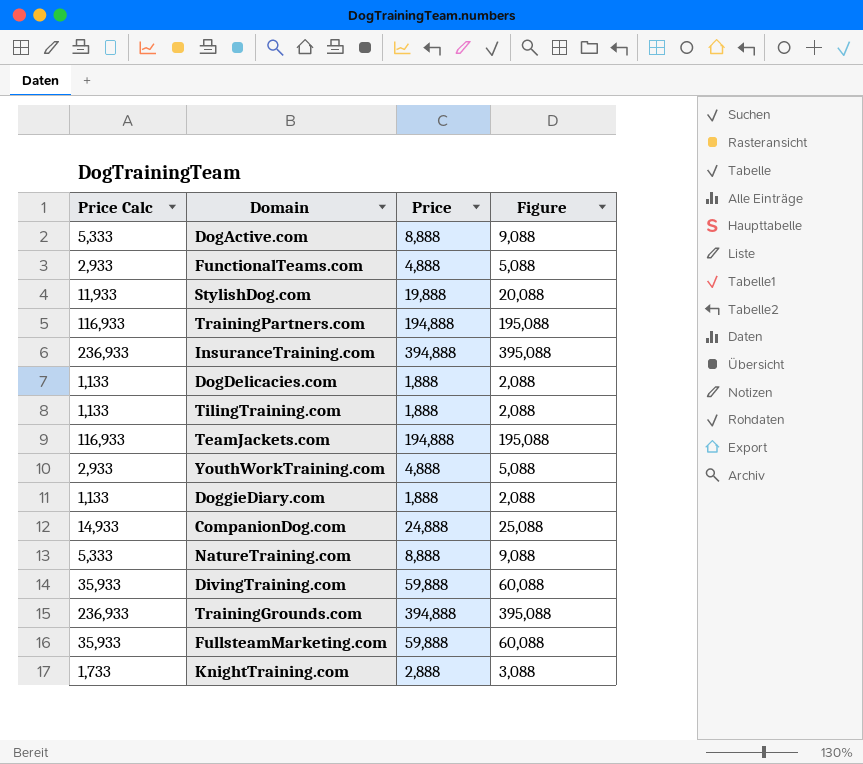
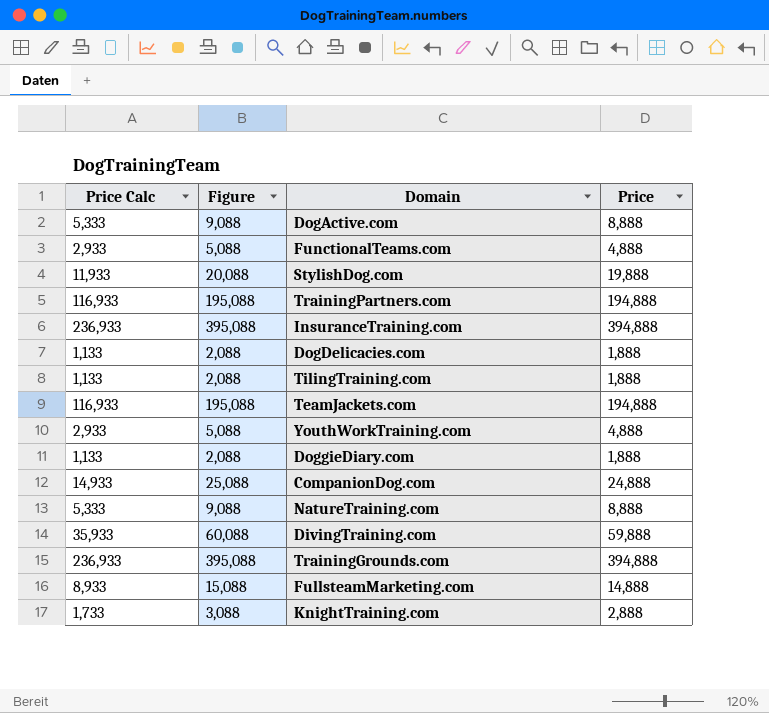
column Figure | position: 4 -> 2
FullsteamMarketing.com | Price Calc: 35,933 -> 8,933
FullsteamMarketing.com | Figure: 60,088 -> 15,088
FullsteamMarketing.com | Price: 59,888 -> 14,888

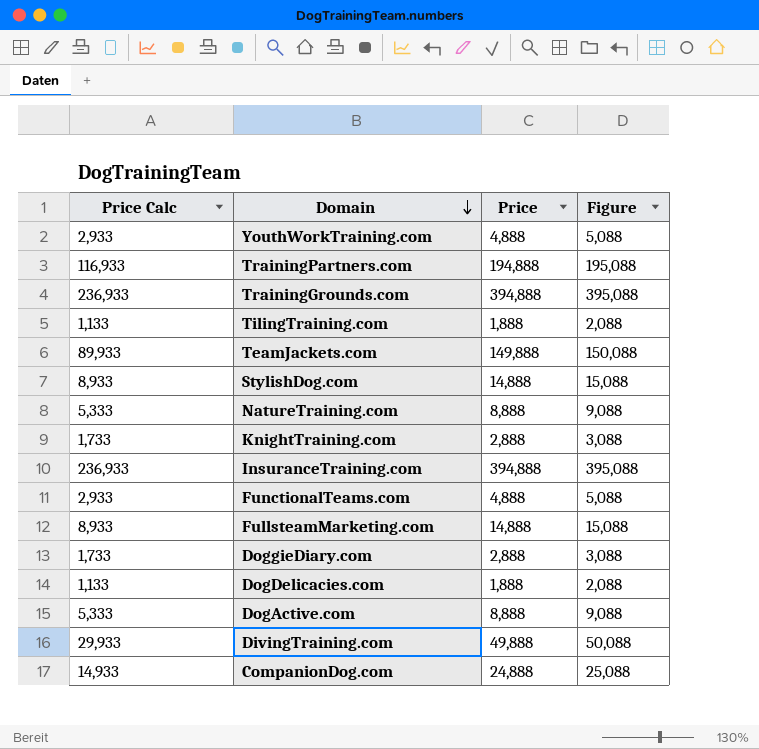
row order: none -> Domain descending
column Figure | position: 2 -> 4
TeamJackets.com | Price Calc: 116,933 -> 89,933
TeamJackets.com | Price: 194,888 -> 149,888
TeamJackets.com | Figure: 195,088 -> 150,088
StylishDog.com | Price Calc: 11,933 -> 8,933
StylishDog.com | Price: 19,888 -> 14,888
StylishDog.com | Figure: 20,088 -> 15,088
DoggieDiary.com | Price Calc: 1,133 -> 1,733
DoggieDiary.com | Price: 1,888 -> 2,888
DoggieDiary.com | Figure: 2,088 -> 3,088
DivingTraining.com | Price Calc: 35,933 -> 29,933
DivingTraining.com | Price: 59,888 -> 49,888
DivingTraining.com | Figure: 60,088 -> 50,088

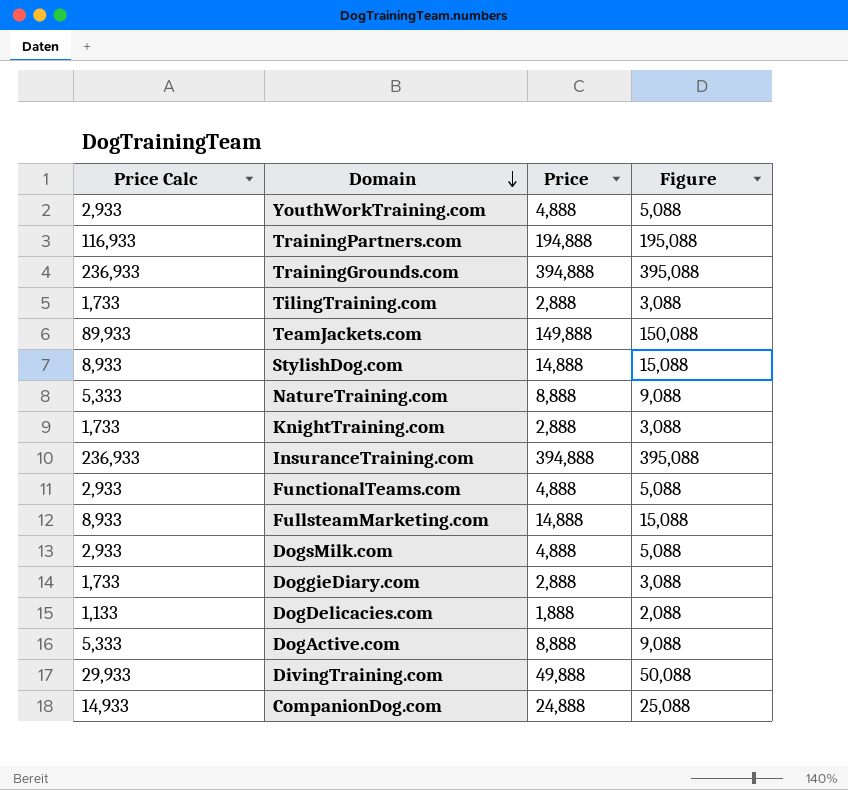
TilingTraining.com | Price Calc: 1,133 -> 1,733
TilingTraining.com | Price: 1,888 -> 2,888
TilingTraining.com | Figure: 2,088 -> 3,088
row DogsMilk.com: none -> 2,933 | 4,888 | 5,088

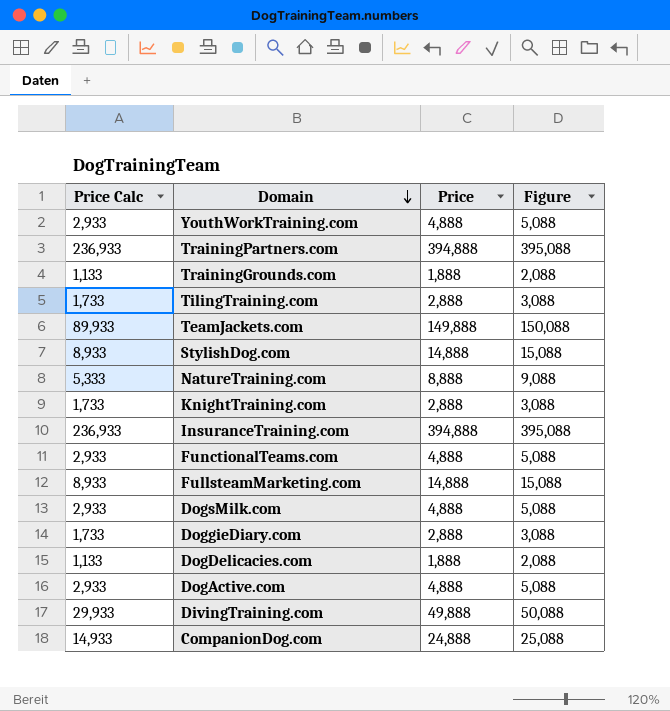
TrainingPartners.com | Price Calc: 116,933 -> 236,933
TrainingPartners.com | Price: 194,888 -> 394,888
TrainingPartners.com | Figure: 195,088 -> 395,088
TrainingGrounds.com | Price Calc: 236,933 -> 1,133
TrainingGrounds.com | Price: 394,888 -> 1,888
TrainingGrounds.com | Figure: 395,088 -> 2,088
DogActive.com | Price Calc: 5,333 -> 2,933
DogActive.com | Price: 8,888 -> 4,888
DogActive.com | Figure: 9,088 -> 5,088

